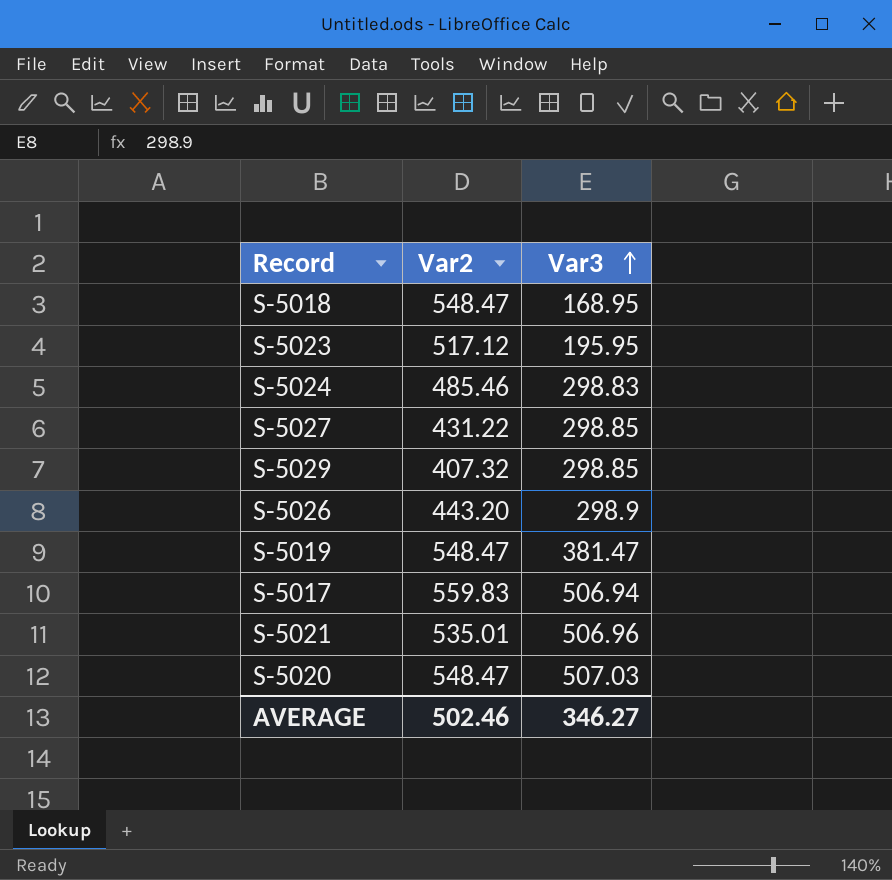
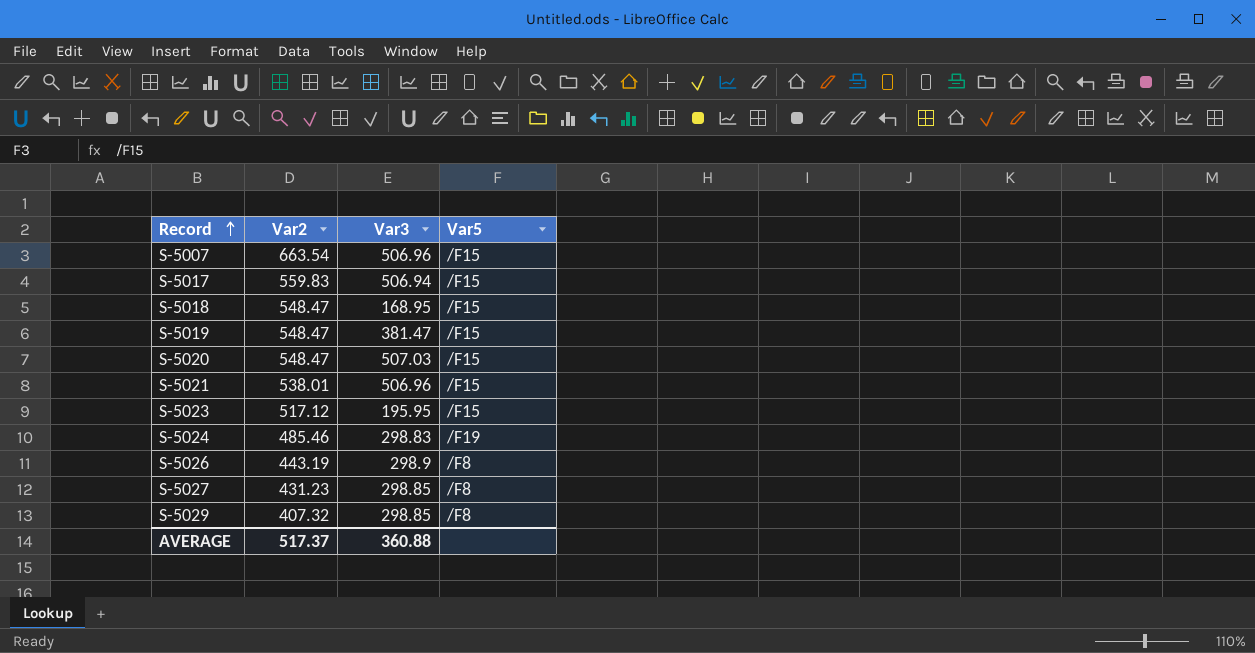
row order: Var3 ascending -> Record ascending
column Var5 | position: none -> 4
row S-5007: none -> 663.54 | 506.96 | /F15
S-5021 | Var2: 535.01 -> 538.01
S-5026 | Var2: 443.20 -> 443.19
S-5027 | Var2: 431.22 -> 431.23
AVERAGE | Var2: 502.46 -> 517.37
AVERAGE | Var3: 346.27 -> 360.88

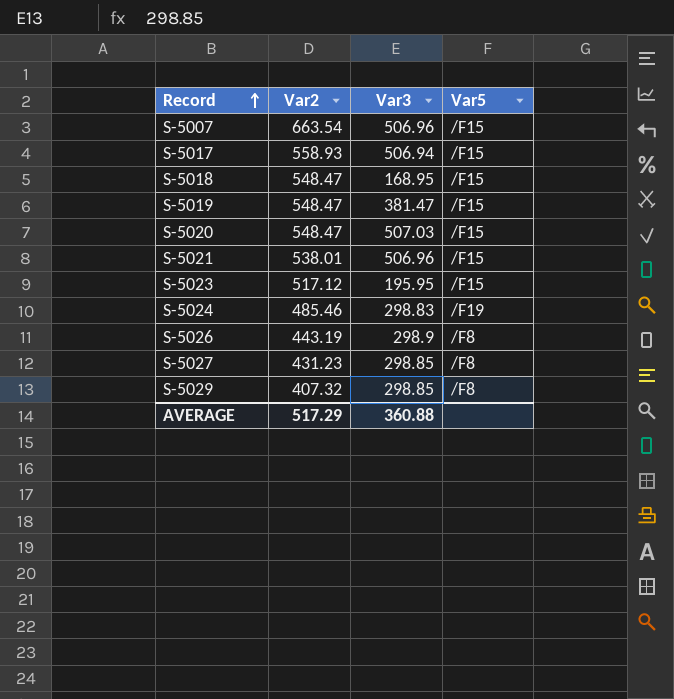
S-5017 | Var2: 559.83 -> 558.93
AVERAGE | Var2: 517.37 -> 517.29

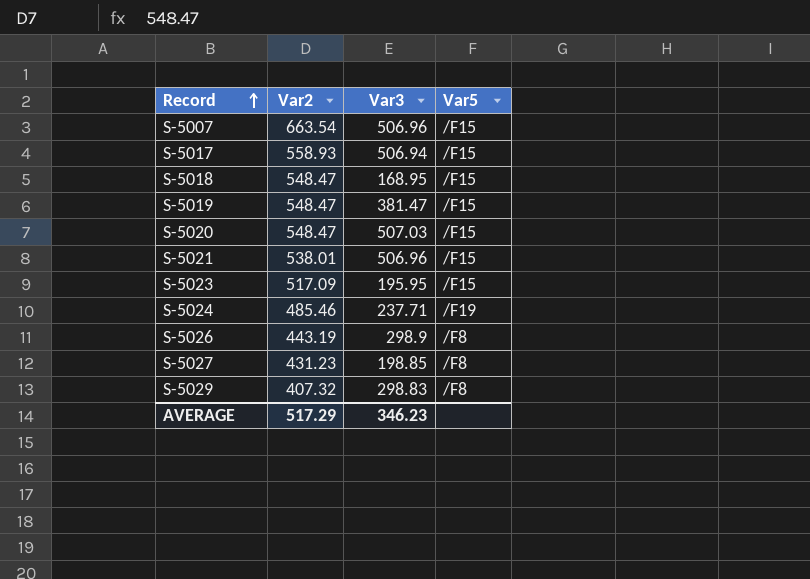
S-5023 | Var2: 517.12 -> 517.09
S-5024 | Var3: 298.83 -> 237.71
S-5027 | Var3: 298.85 -> 198.85
S-5029 | Var3: 298.85 -> 298.83
AVERAGE | Var3: 360.88 -> 346.23

